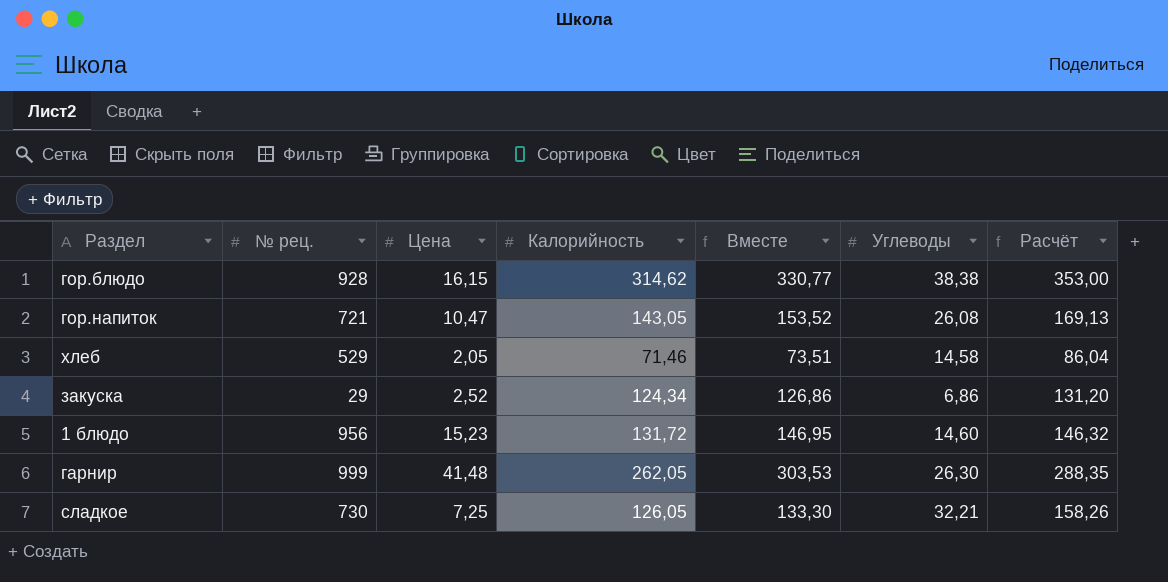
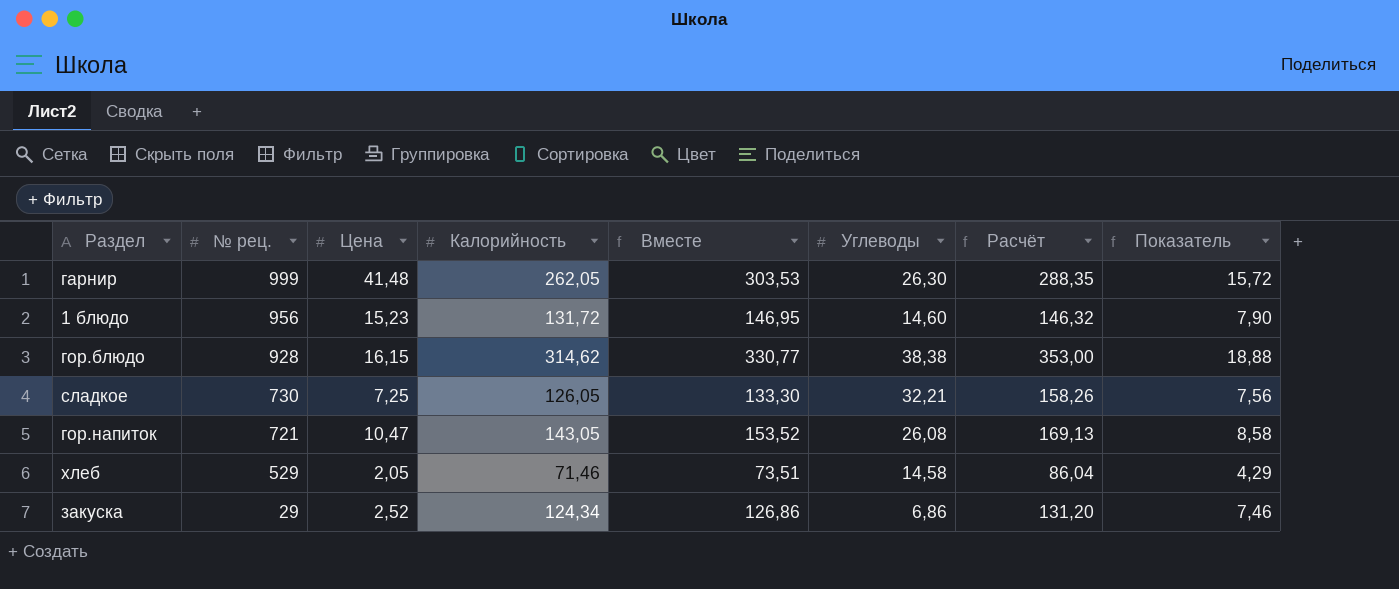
row order: none -> № рец. descending
column Показатель | formula: none -> [Калорийность] * 0,06

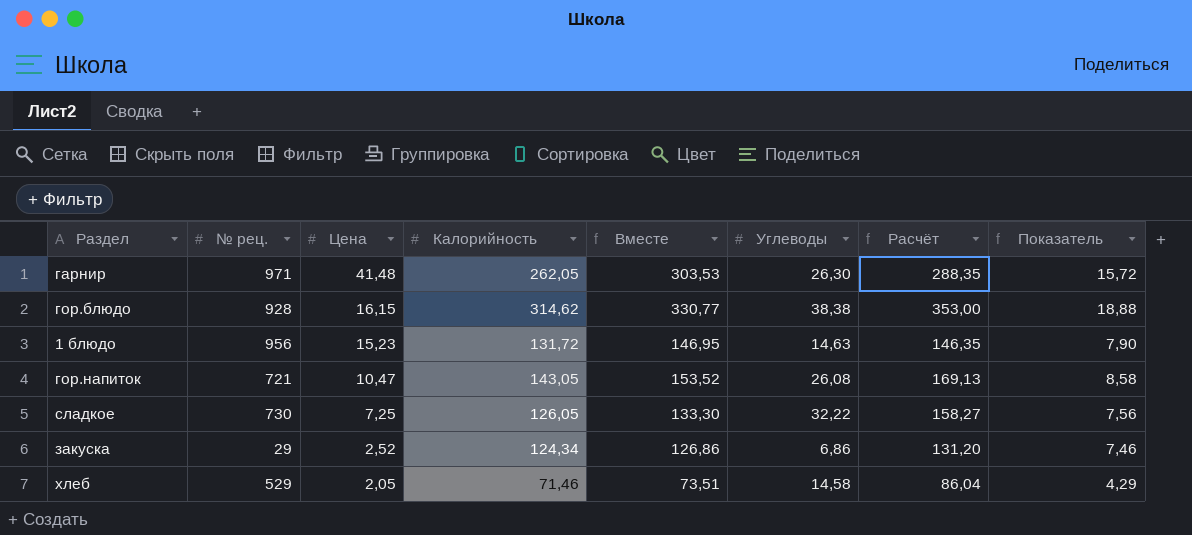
row order: № рец. descending -> Цена descending
гарнир | № рец.: 999 -> 971
1 блюдо | Углеводы: 14,60 -> 14,63
1 блюдо | Расчёт: 146,32 -> 146,35
сладкое | Углеводы: 32,21 -> 32,22
сладкое | Расчёт: 158,26 -> 158,27

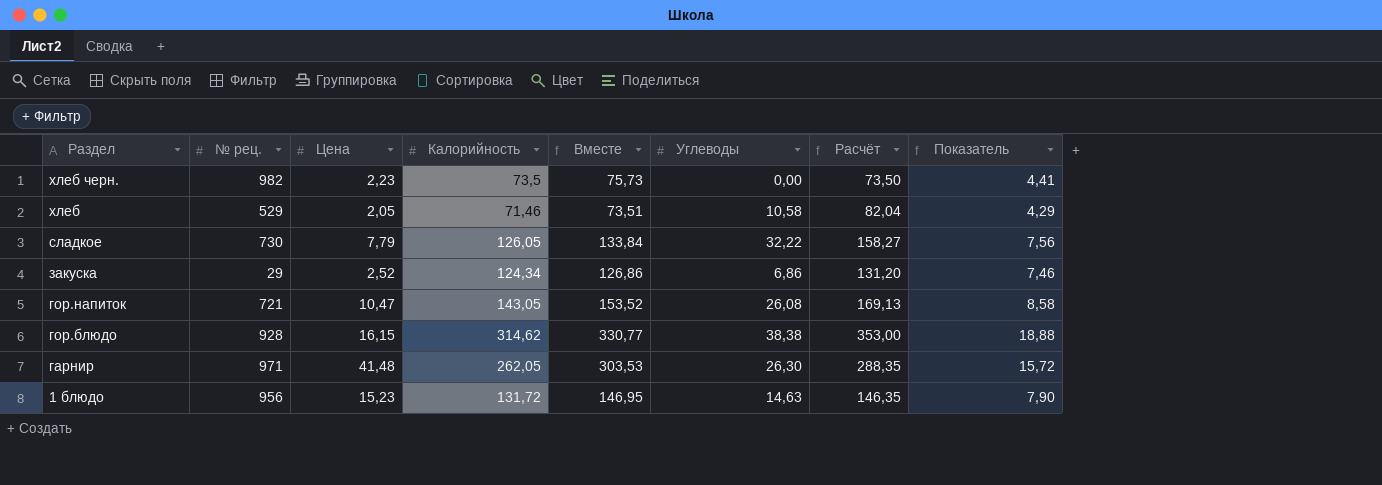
row order: Цена descending -> Раздел descending
row хлеб черн.: none -> 982 | 2,23 | 73,5 | 75,73 | 0,00 | 73,50 | 4,41
хлеб | Углеводы: 14,58 -> 10,58
хлеб | Расчёт: 86,04 -> 82,04
сладкое | Цена: 7,25 -> 7,79
сладкое | Вместе: 133,30 -> 133,84

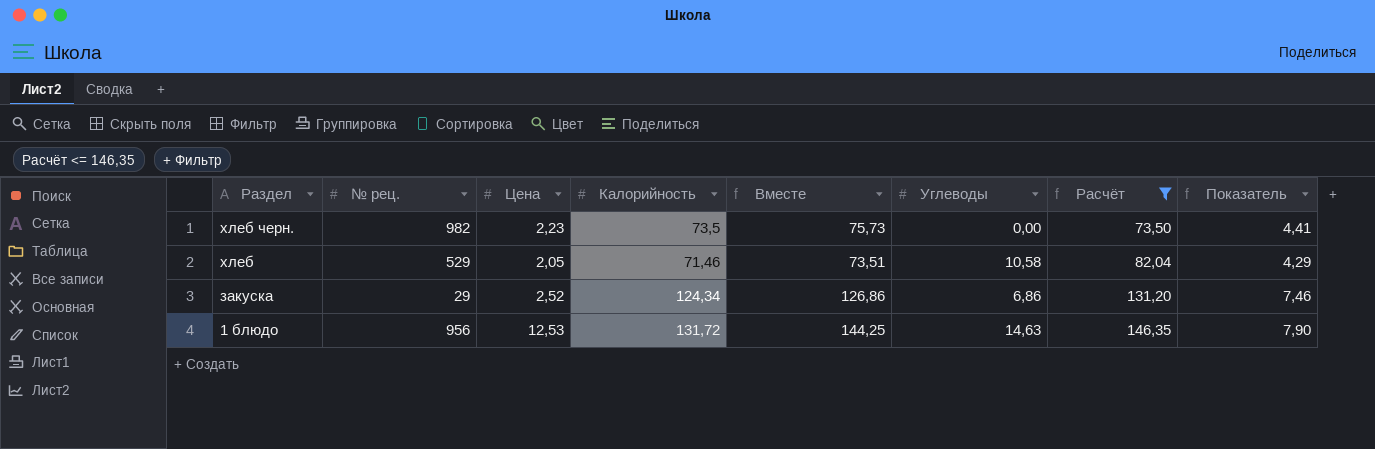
filter: none -> Расчёт <= 146,35
1 блюдо | Цена: 15,23 -> 12,53
1 блюдо | Вместе: 146,95 -> 144,25

